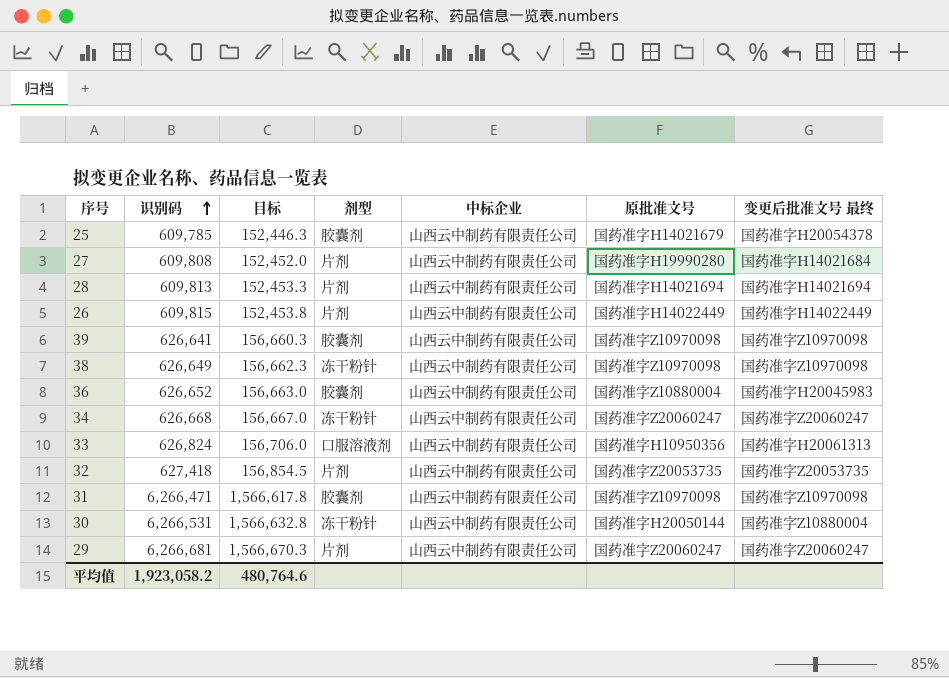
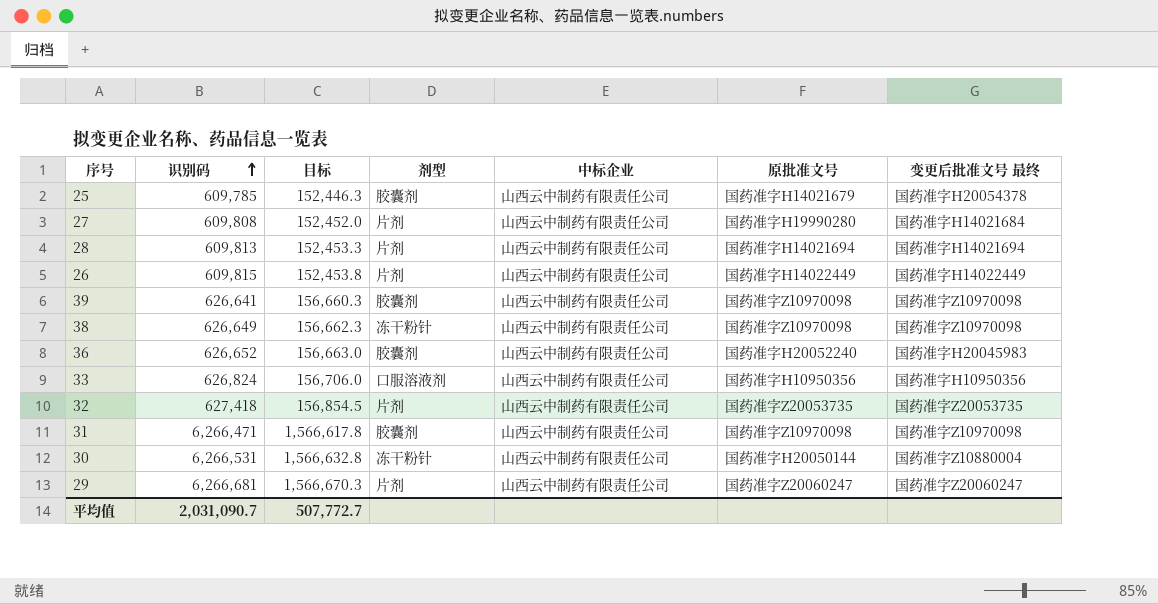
row 34: 626,668 | 156,667.0 | 冻干粉针 | 山西云中制药有限责任公司 | 国药准字Z20060247 | 国药准字Z20060247 -> none
36 | 原批准文号: 国药准字Z10880004 -> 国药准字H20052240
33 | 变更后批准文号 最终: 国药准字H20061313 -> 国药准字H10950356
平均值 | 识别码: 1,923,058.2 -> 2,031,090.7
平均值 | 目标: 480,764.6 -> 507,772.7

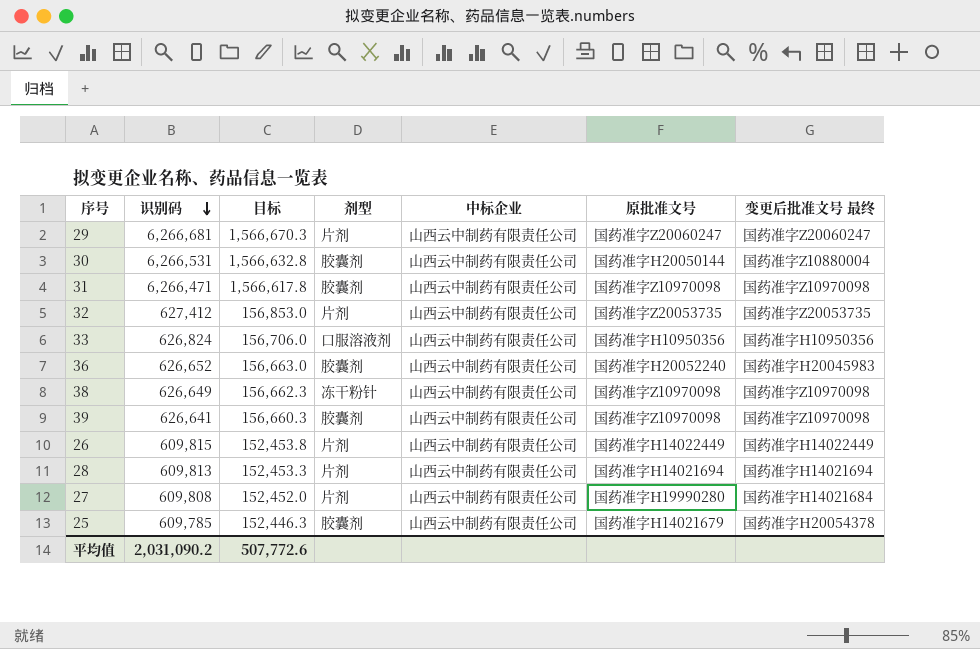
row order: 识别码 ascending -> 识别码 descending
30 | 剂型: 冻干粉针 -> 胶囊剂
32 | 识别码: 627,418 -> 627,412
32 | 目标: 156,854.5 -> 156,853.0
平均值 | 识别码: 2,031,090.7 -> 2,031,090.2
平均值 | 目标: 507,772.7 -> 507,772.6

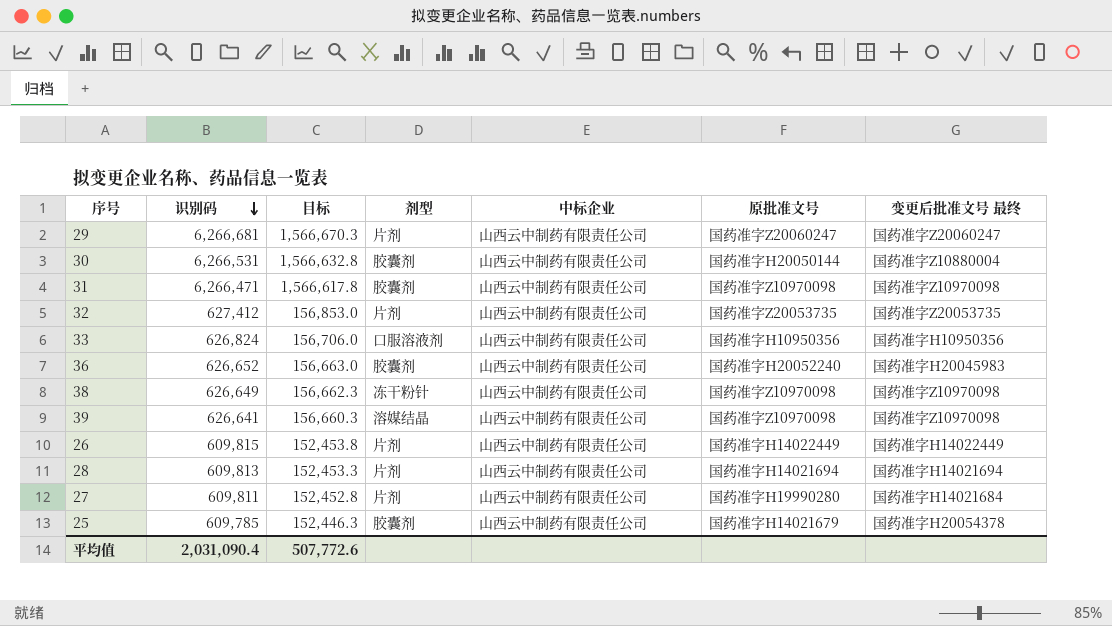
39 | 剂型: 胶囊剂 -> 溶媒结晶
27 | 识别码: 609,808 -> 609,811
27 | 目标: 152,452.0 -> 152,452.8
平均值 | 识别码: 2,031,090.2 -> 2,031,090.4

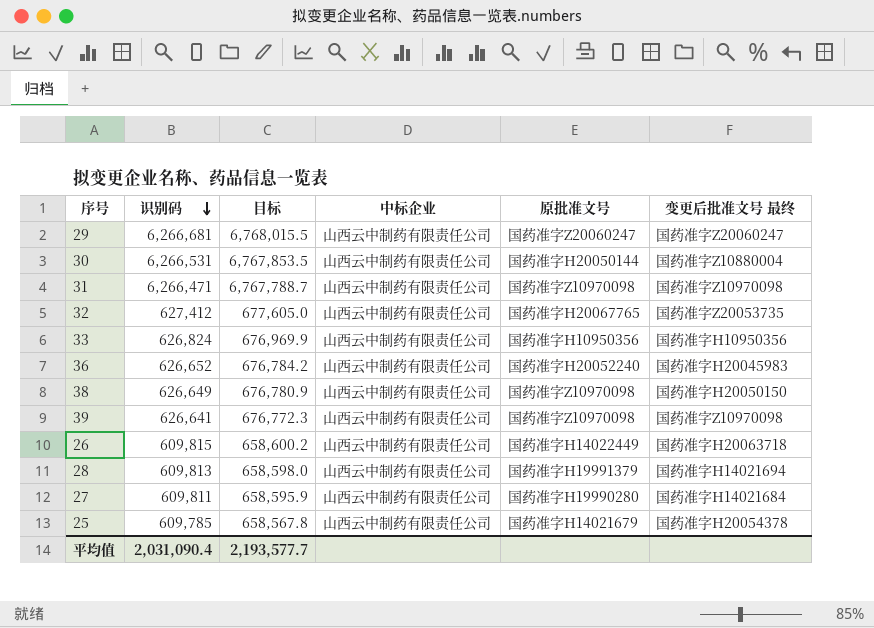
column 剂型 | position: 4 -> none
column 目标 | formula: [识别码] * 0.25 -> [识别码] * 1.08
32 | 原批准文号: 国药准字Z20053735 -> 国药准字H20067765
38 | 变更后批准文号 最终: 国药准字Z10970098 -> 国药准字H20050150
26 | 变更后批准文号 最终: 国药准字H14022449 -> 国药准字H20063718
28 | 原批准文号: 国药准字H14021694 -> 国药准字H19991379
平均值 | 目标: 507,772.6 -> 2,193,577.7

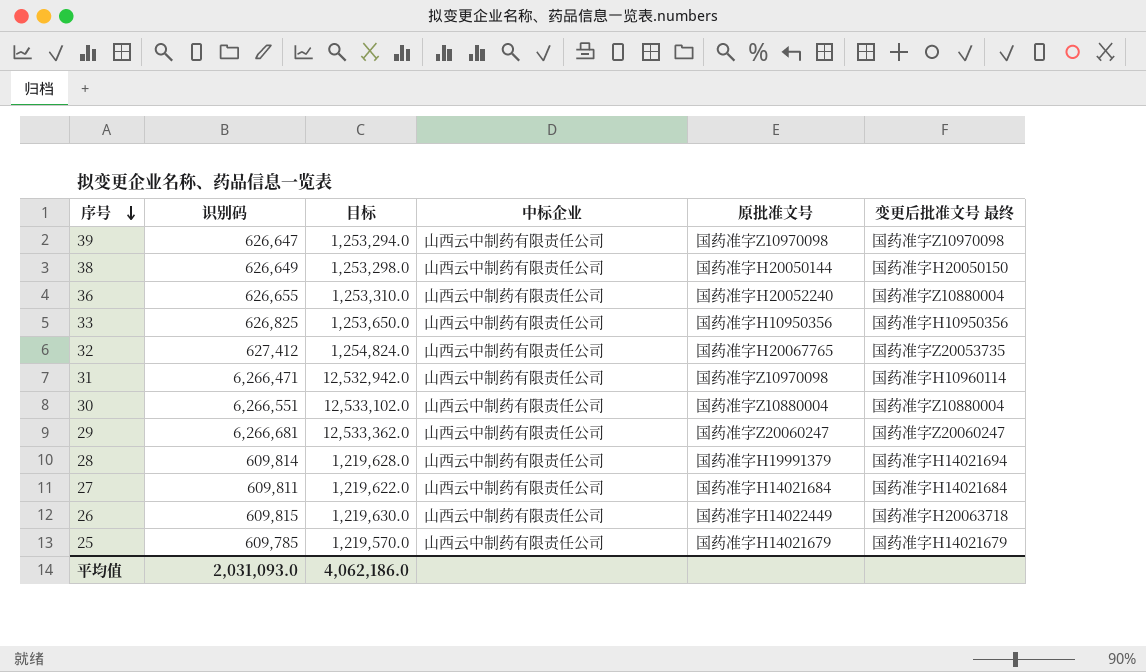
row order: 识别码 descending -> 序号 descending
column 目标 | formula: [识别码] * 1.08 -> [识别码] * 2
39 | 识别码: 626,641 -> 626,647
38 | 原批准文号: 国药准字Z10970098 -> 国药准字H20050144
36 | 识别码: 626,652 -> 626,655
36 | 变更后批准文号 最终: 国药准字H20045983 -> 国药准字Z10880004
33 | 识别码: 626,824 -> 626,825
31 | 变更后批准文号 最终: 国药准字Z10970098 -> 国药准字H10960114
30 | 识别码: 6,266,531 -> 6,266,551
30 | 原批准文号: 国药准字H20050144 -> 国药准字Z10880004
28 | 识别码: 609,813 -> 609,814
27 | 原批准文号: 国药准字H19990280 -> 国药准字H14021684
25 | 变更后批准文号 最终: 国药准字H20054378 -> 国药准字H14021679
平均值 | 识别码: 2,031,090.4 -> 2,031,093.0
平均值 | 目标: 2,193,577.7 -> 4,062,186.0

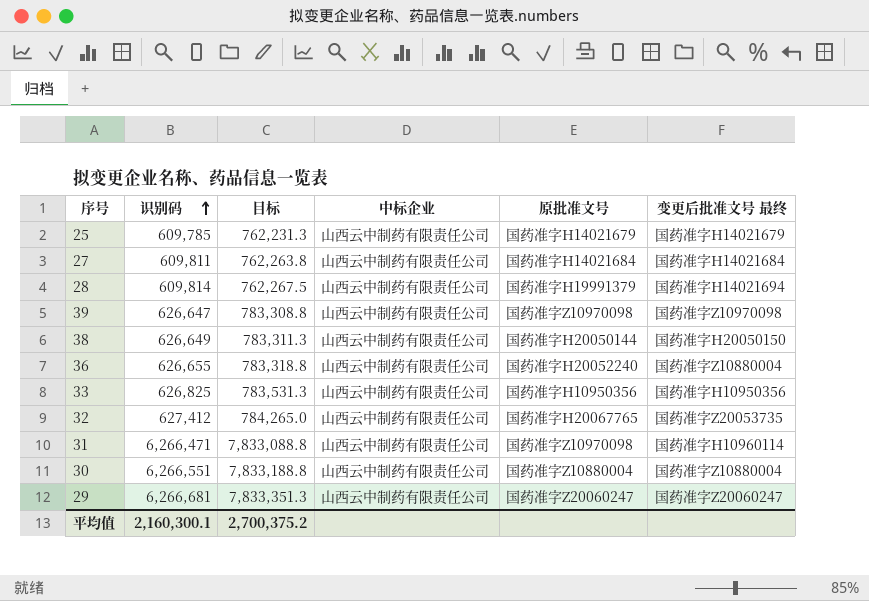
row order: 序号 descending -> 识别码 ascending
column 目标 | formula: [识别码] * 2 -> [识别码] * 1.25
row 26: 609,815 | 1,219,630.0 | 山西云中制药有限责任公司 | 国药准字H14022449 | 国药准字H20063718 -> none
平均值 | 识别码: 2,031,093.0 -> 2,160,300.1
平均值 | 目标: 4,062,186.0 -> 2,700,375.2

